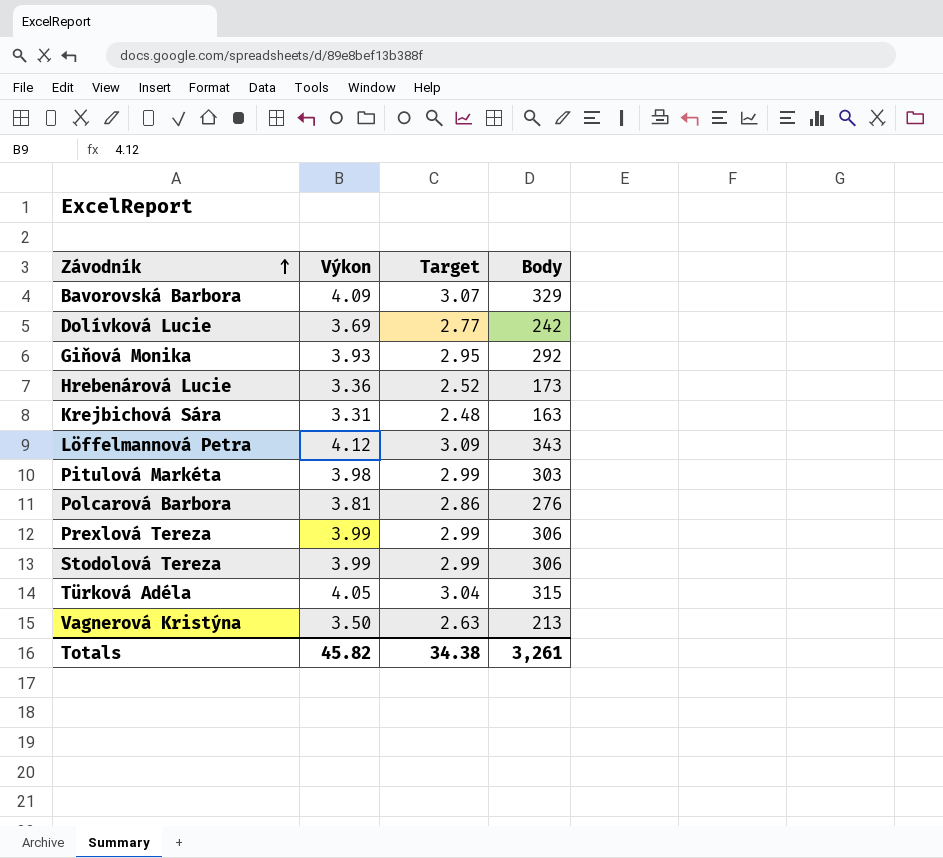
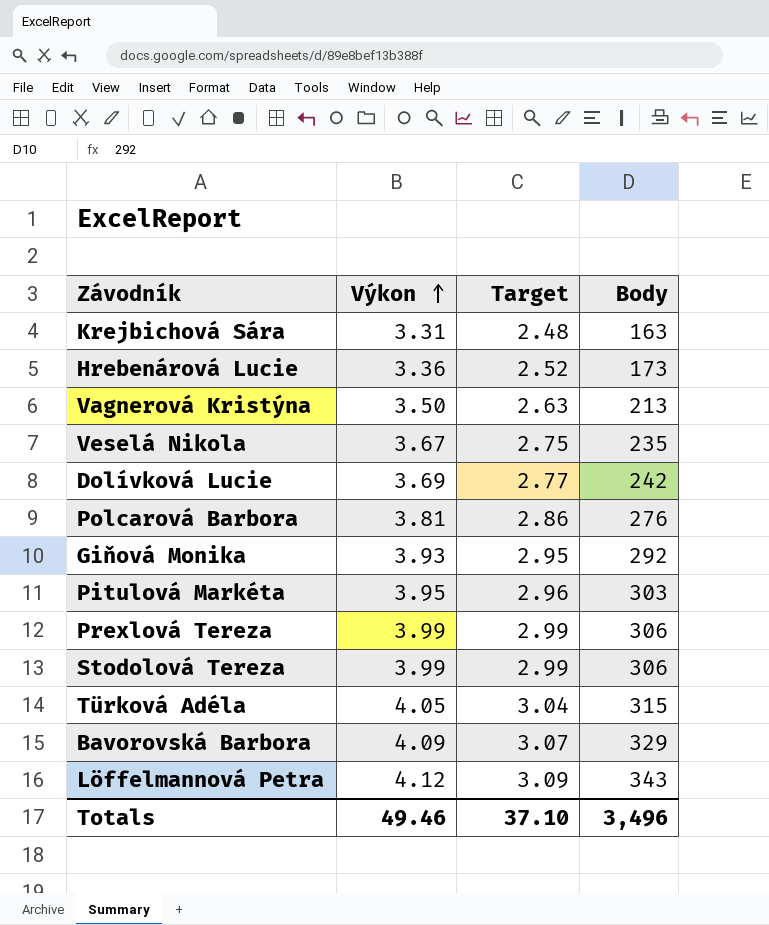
row order: Závodník ascending -> Výkon ascending
row Veselá Nikola: none -> 3.67 | 2.75 | 235
Pitulová Markéta | Výkon: 3.98 -> 3.95
Pitulová Markéta | Target: 2.99 -> 2.96
Totals | Výkon: 45.82 -> 49.46
Totals | Target: 34.38 -> 37.10
Totals | Body: 3,261 -> 3,496

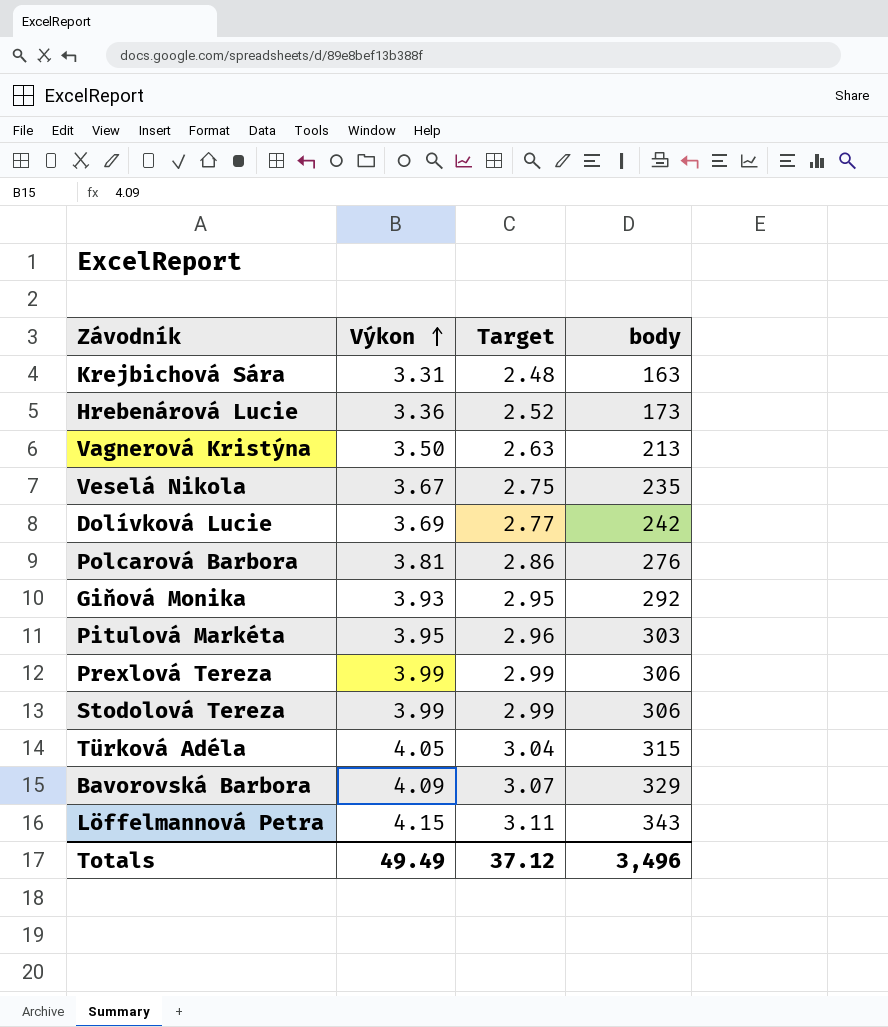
column name: Body -> body
Löffelmannová Petra | Výkon: 4.12 -> 4.15
Löffelmannová Petra | Target: 3.09 -> 3.11
Totals | Výkon: 49.46 -> 49.49
Totals | Target: 37.10 -> 37.12

